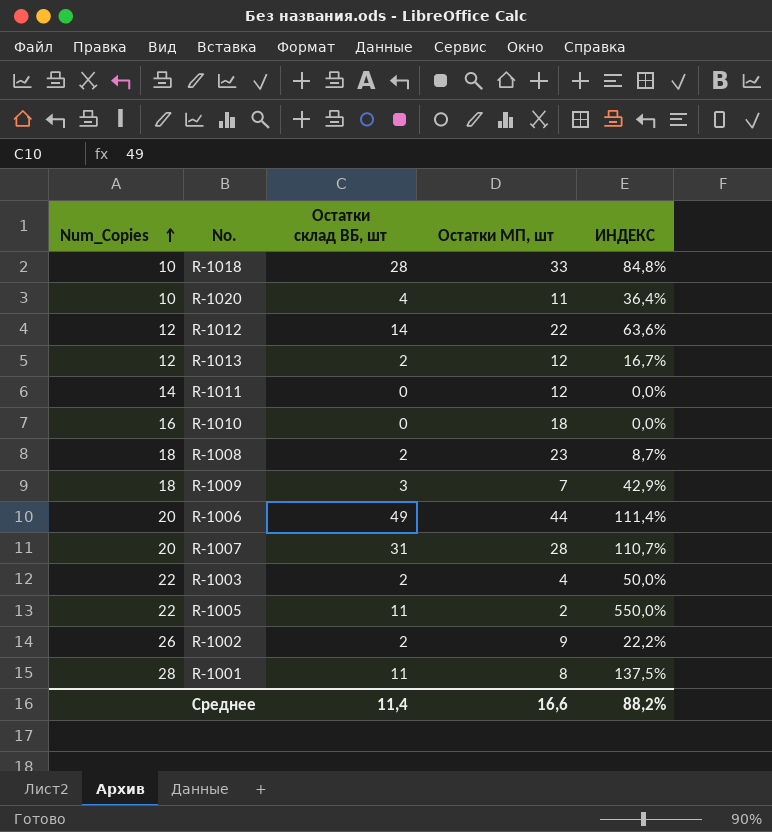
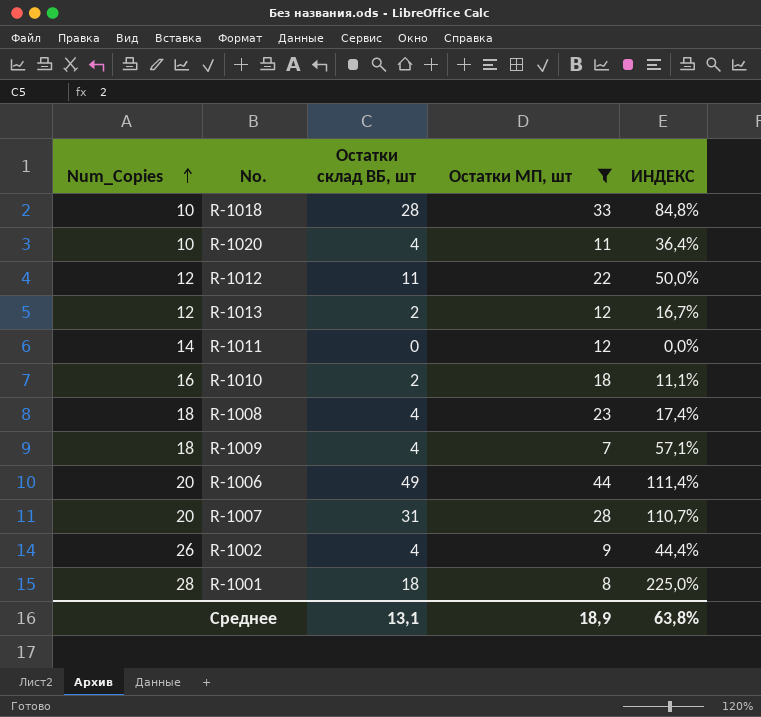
filter: none -> Остатки МП, шт >= 7
R-1012 | Остатки склад ВБ, шт: 14 -> 11
R-1012 | ИНДЕКС: 63,6% -> 50,0%
R-1010 | Остатки склад ВБ, шт: 0 -> 2
R-1010 | ИНДЕКС: 0,0% -> 11,1%
R-1008 | Остатки склад ВБ, шт: 2 -> 4
R-1008 | ИНДЕКС: 8,7% -> 17,4%
R-1009 | Остатки склад ВБ, шт: 3 -> 4
R-1009 | ИНДЕКС: 42,9% -> 57,1%
R-1002 | Остатки склад ВБ, шт: 2 -> 4
R-1002 | ИНДЕКС: 22,2% -> 44,4%
R-1001 | Остатки склад ВБ, шт: 11 -> 18
R-1001 | ИНДЕКС: 137,5% -> 225,0%
Среднее | Остатки склад ВБ, шт: 11,4 -> 13,1
Среднее | Остатки МП, шт: 16,6 -> 18,9
Среднее | ИНДЕКС: 88,2% -> 63,8%

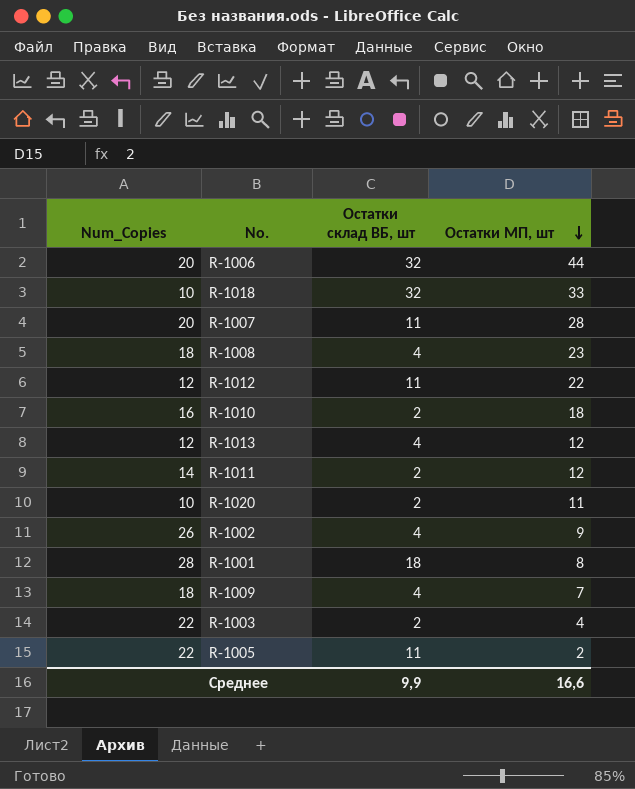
filter: Остатки МП, шт >= 7 -> none
row order: Num_Copies ascending -> Остатки МП, шт descending
column ИНДЕКС | formula: [Остатки склад ВБ, шт] / [Остатки МП, шт] -> none
R-1006 | Остатки склад ВБ, шт: 49 -> 32
R-1018 | Остатки склад ВБ, шт: 28 -> 32
R-1007 | Остатки склад ВБ, шт: 31 -> 11
R-1013 | Остатки склад ВБ, шт: 2 -> 4
R-1011 | Остатки склад ВБ, шт: 0 -> 2
R-1020 | Остатки склад ВБ, шт: 4 -> 2
Среднее | Остатки склад ВБ, шт: 13,1 -> 9,9
Среднее | Остатки МП, шт: 18,9 -> 16,6

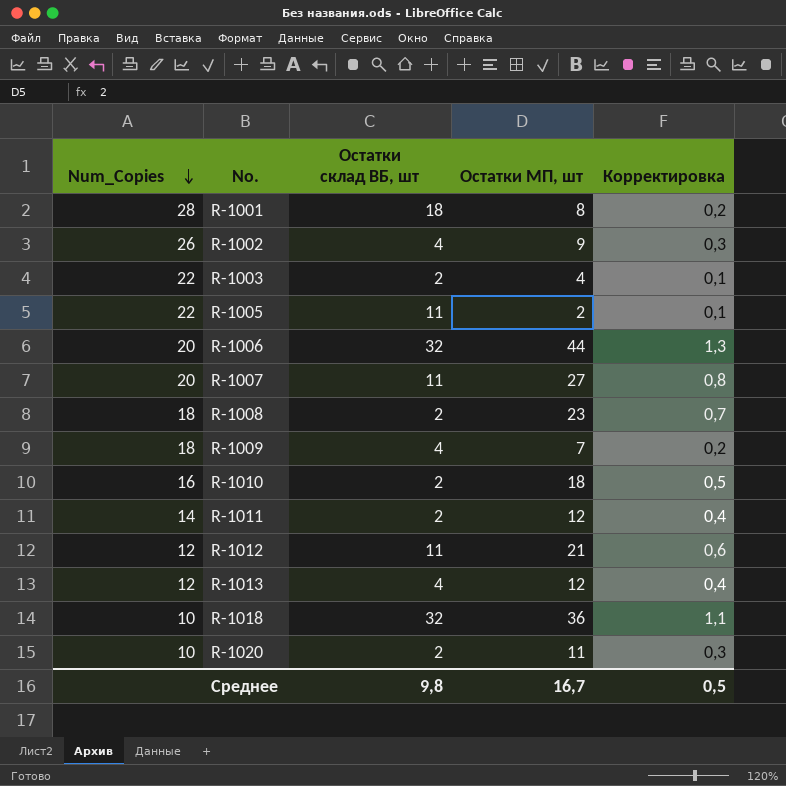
row order: Остатки МП, шт descending -> Num_Copies descending
column Корректировка | formula: none -> [Остатки МП, шт] * 0,03
R-1007 | Остатки МП, шт: 28 -> 27
R-1008 | Остатки склад ВБ, шт: 4 -> 2
R-1012 | Остатки МП, шт: 22 -> 21
R-1018 | Остатки МП, шт: 33 -> 36
Среднее | Остатки склад ВБ, шт: 9,9 -> 9,8
Среднее | Остатки МП, шт: 16,6 -> 16,7

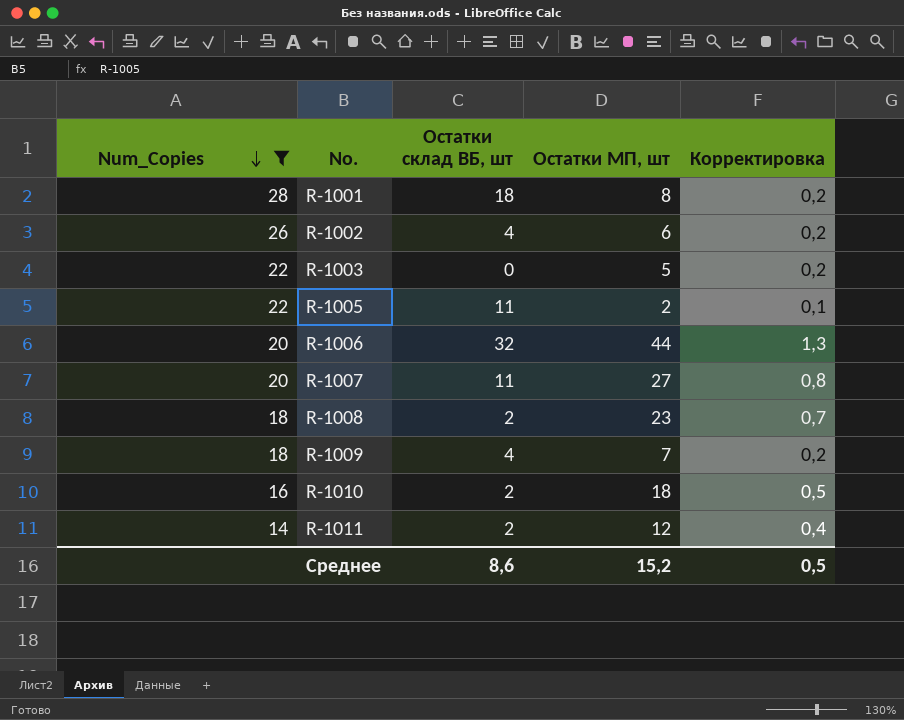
filter: none -> Num_Copies >= 14
R-1002 | Остатки МП, шт: 9 -> 6
R-1002 | Корректировка: 0,3 -> 0,2
R-1003 | Остатки склад ВБ, шт: 2 -> 0
R-1003 | Остатки МП, шт: 4 -> 5
R-1003 | Корректировка: 0,1 -> 0,2
Среднее | Остатки склад ВБ, шт: 9,8 -> 8,6
Среднее | Остатки МП, шт: 16,7 -> 15,2

